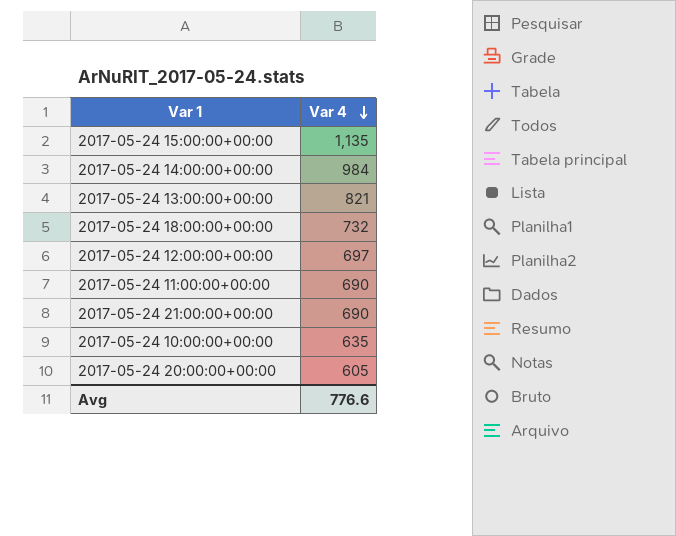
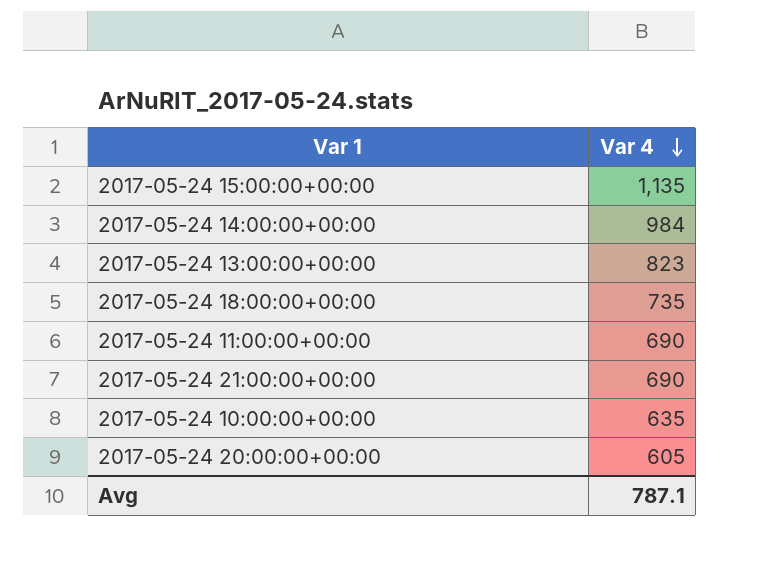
row 2017-05-24 12:00:00+00:00: 697 -> none
2017-05-24 13:00:00+00:00 | Var 4: 821 -> 823
2017-05-24 18:00:00+00:00 | Var 4: 732 -> 735
Avg | Var 4: 776.6 -> 787.1

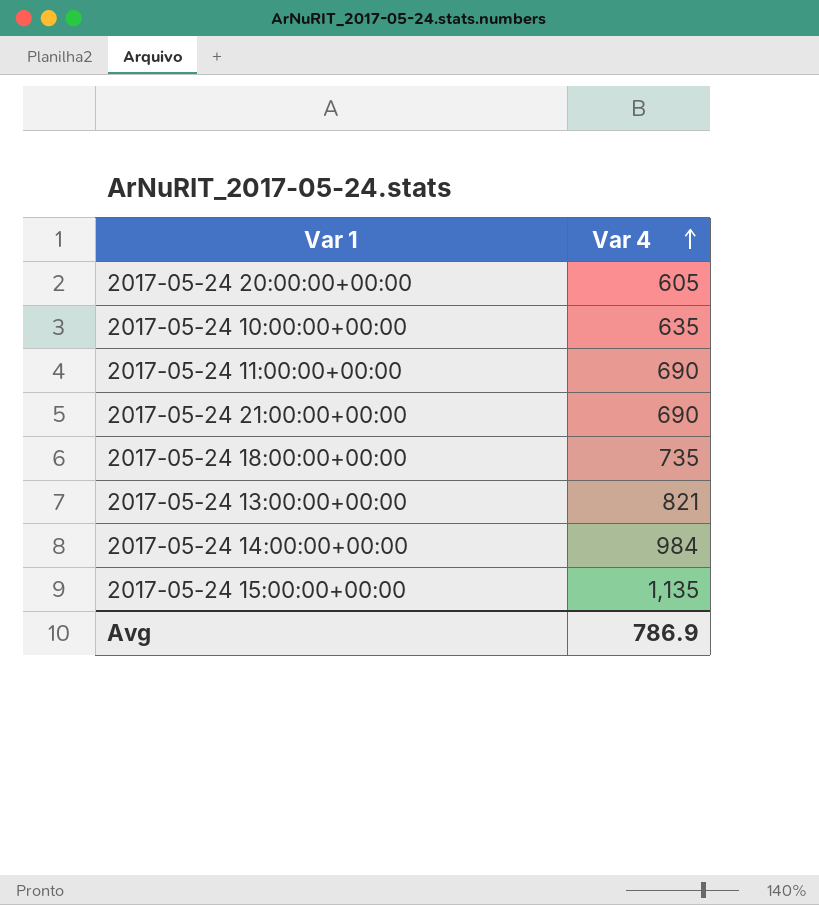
row order: Var 4 descending -> Var 4 ascending
2017-05-24 13:00:00+00:00 | Var 4: 823 -> 821
Avg | Var 4: 787.1 -> 786.9

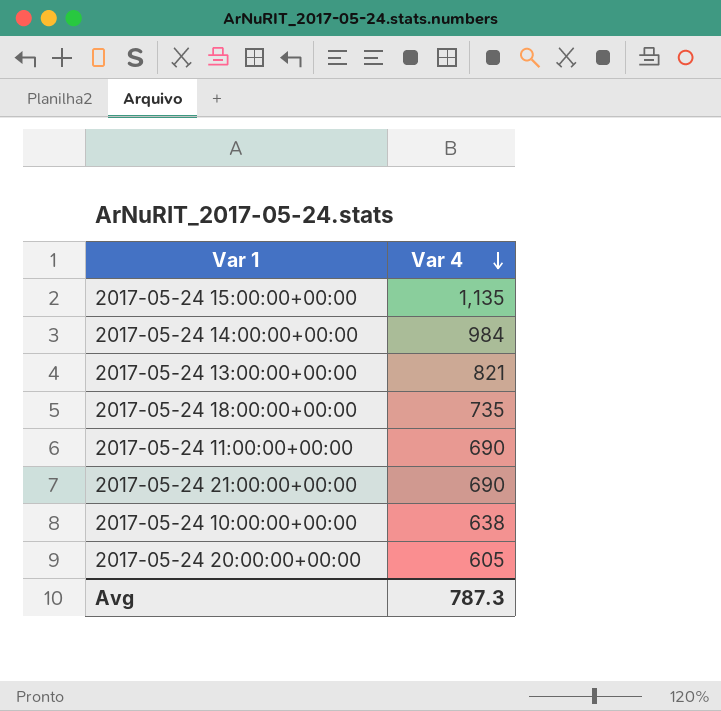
row order: Var 4 ascending -> Var 4 descending
2017-05-24 10:00:00+00:00 | Var 4: 635 -> 638
Avg | Var 4: 786.9 -> 787.3

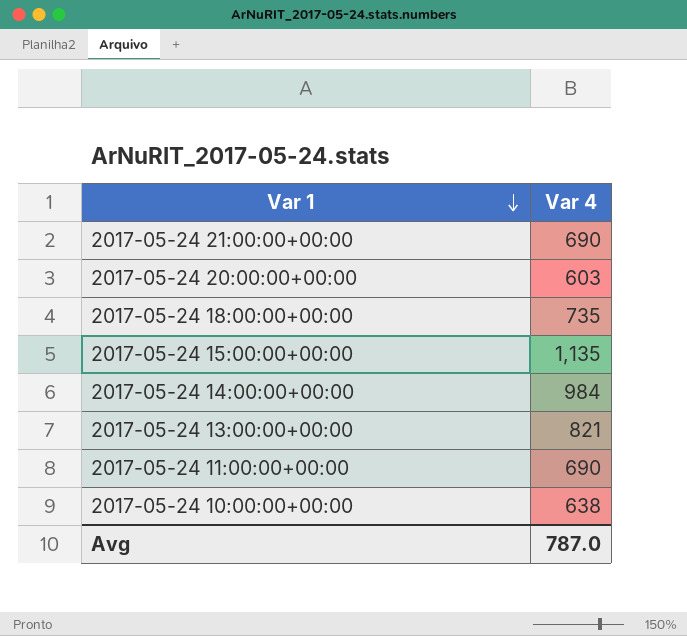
row order: Var 4 descending -> Var 1 descending
2017-05-24 20:00:00+00:00 | Var 4: 605 -> 603
Avg | Var 4: 787.3 -> 787.0

